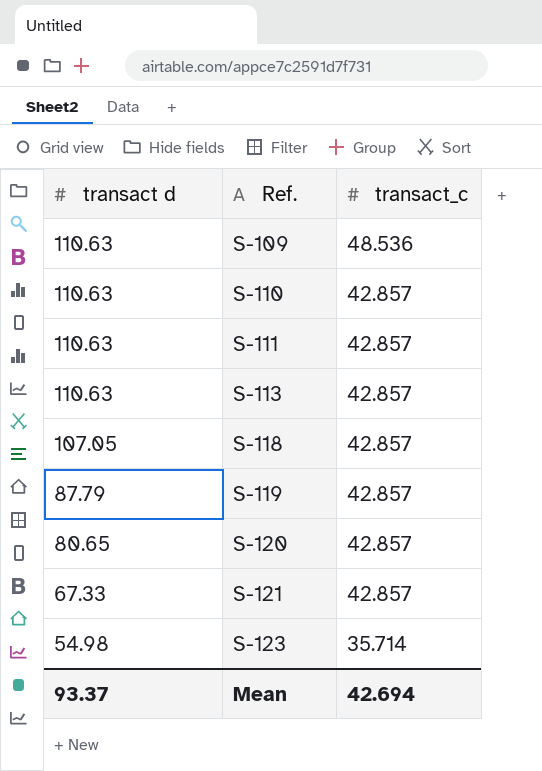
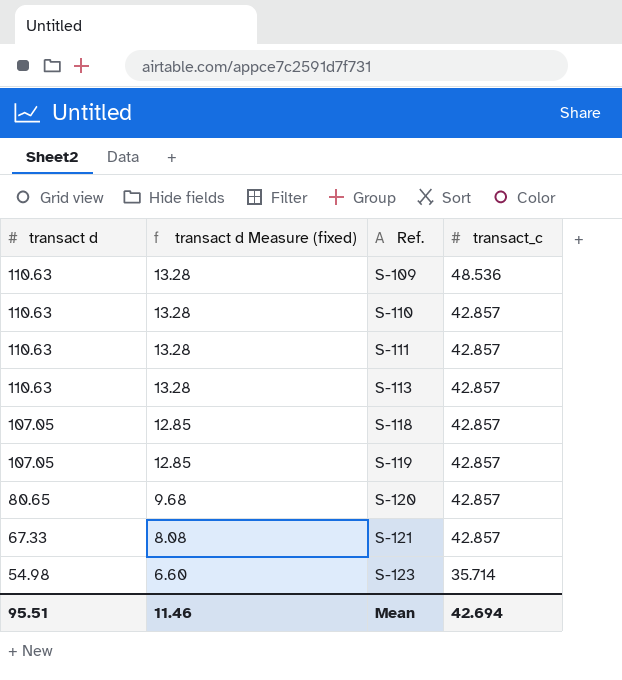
column transact d Measure (fixed) | formula: none -> [transact d] * 0.12
S-119 | transact d: 87.79 -> 107.05
Mean | transact d: 93.37 -> 95.51

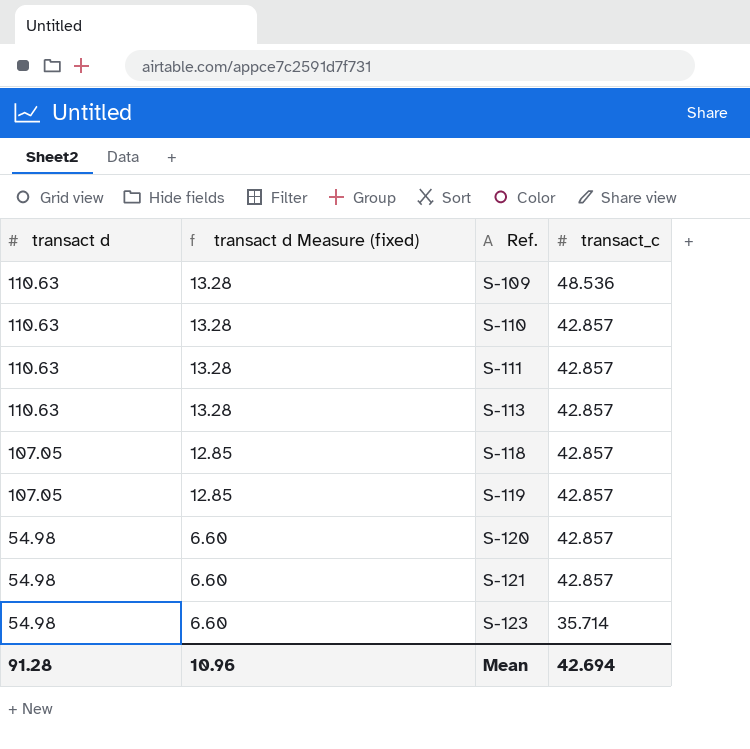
S-120 | transact d: 80.65 -> 54.98
S-120 | transact d Measure (fixed): 9.68 -> 6.60
S-121 | transact d: 67.33 -> 54.98
S-121 | transact d Measure (fixed): 8.08 -> 6.60
Mean | transact d: 95.51 -> 91.28
Mean | transact d Measure (fixed): 11.46 -> 10.96

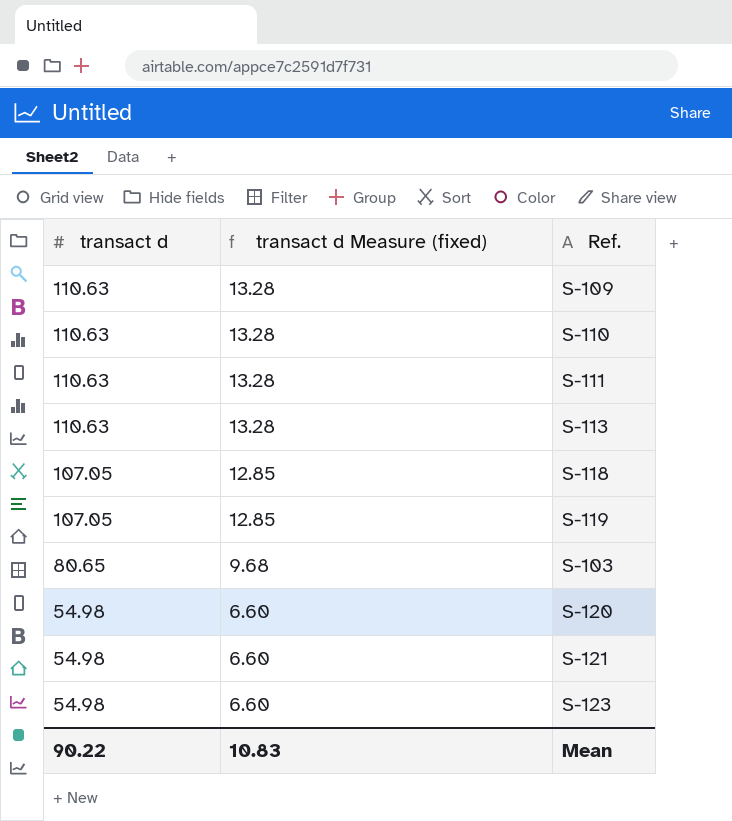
column transact_c | position: 4 -> none
row S-103: none -> 80.65 | 9.68
Mean | transact d: 91.28 -> 90.22
Mean | transact d Measure (fixed): 10.96 -> 10.83

